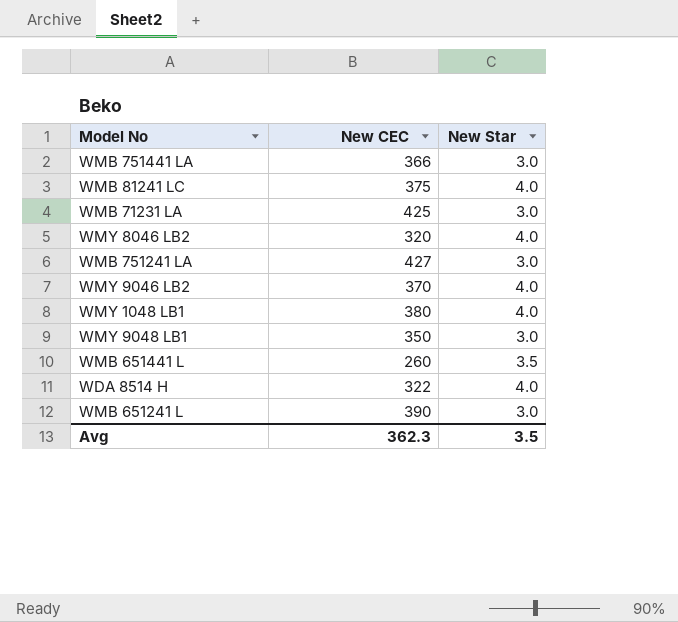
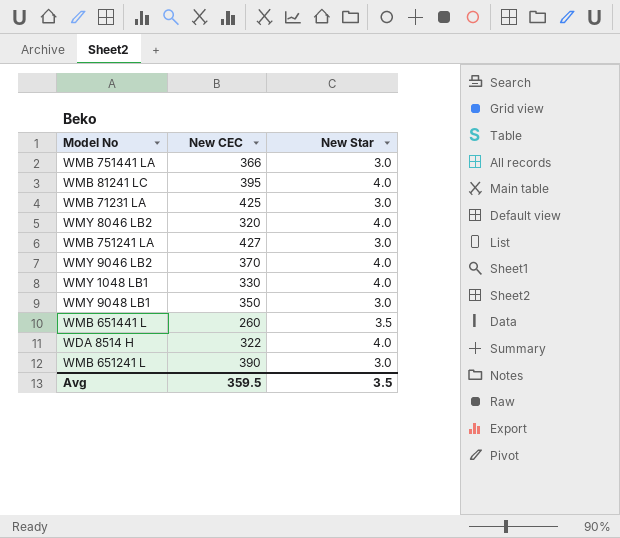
WMB 81241 LC | New CEC: 375 -> 395
WMY 1048 LB1 | New CEC: 380 -> 330
Avg | New CEC: 362.3 -> 359.5

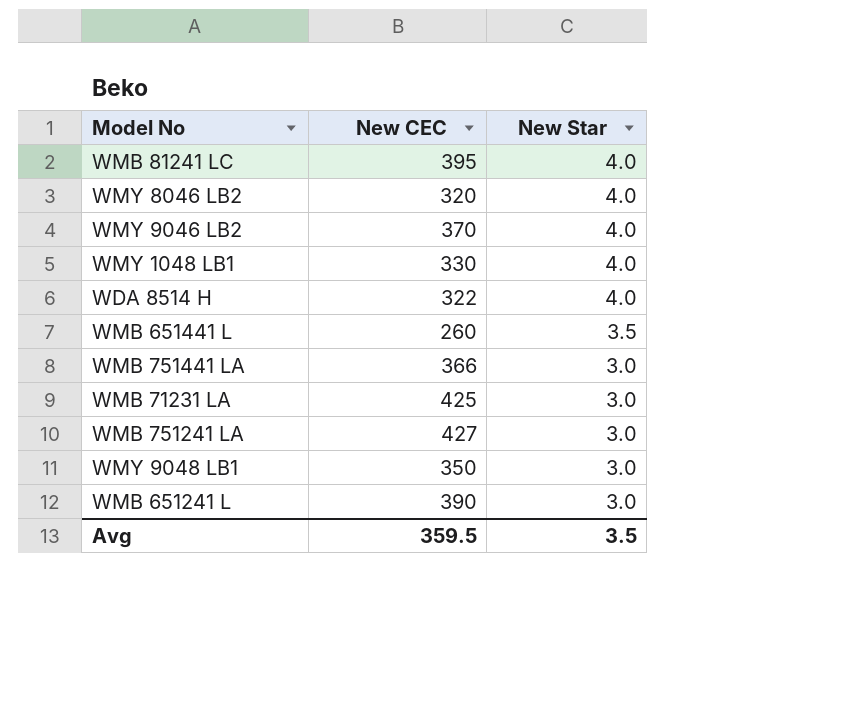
row order: none -> New Star descending

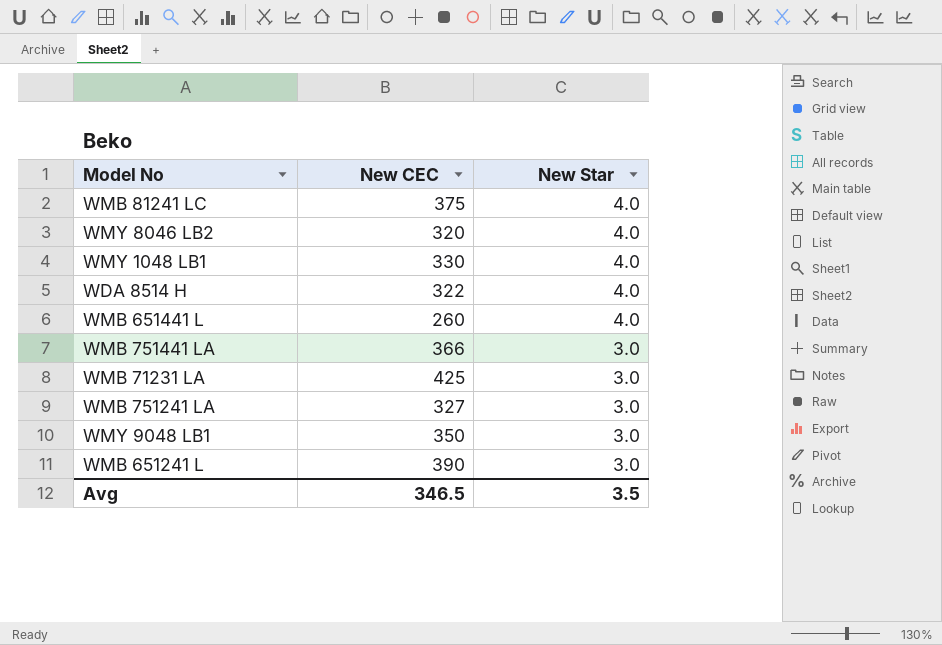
row WMY 9046 LB2: 370 | 4.0 -> none
WMB 81241 LC | New CEC: 395 -> 375
WMB 651441 L | New Star: 3.5 -> 4.0
WMB 751241 LA | New CEC: 427 -> 327
Avg | New CEC: 359.5 -> 346.5

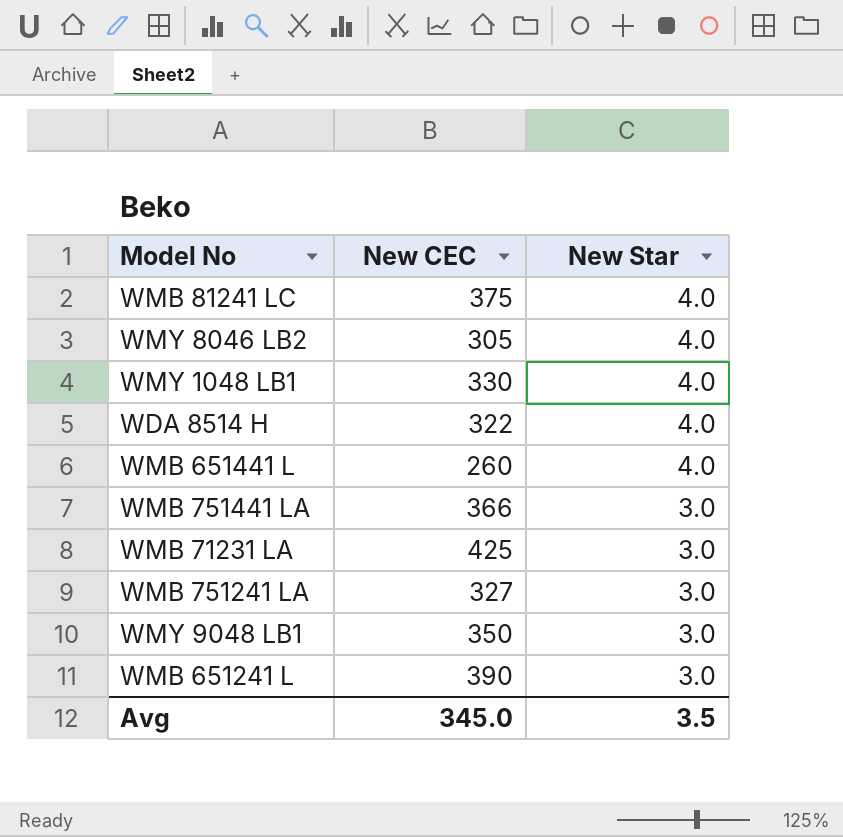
WMY 8046 LB2 | New CEC: 320 -> 305
Avg | New CEC: 346.5 -> 345.0

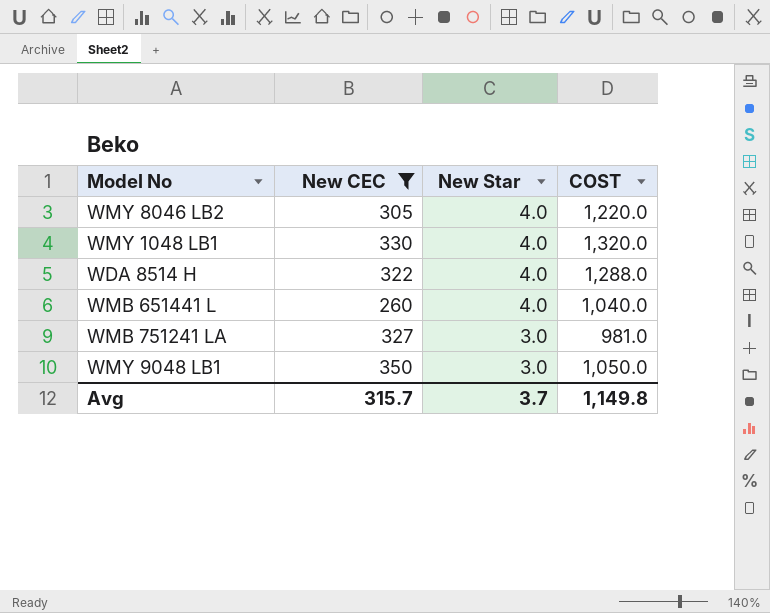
filter: none -> New CEC <= 350
column COST | formula: none -> [New CEC] * [New Star]
Avg | New CEC: 345.0 -> 315.7
Avg | New Star: 3.5 -> 3.7

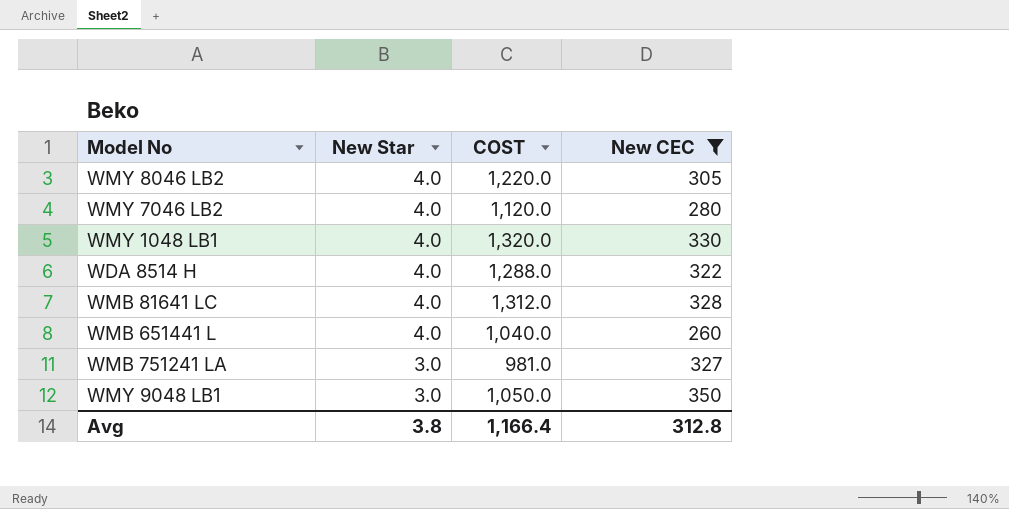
column New CEC | position: 2 -> 4
row WMY 7046 LB2: none -> 4.0 | 1,120.0 | 280
row WMB 81641 LC: none -> 4.0 | 1,312.0 | 328
Avg | New Star: 3.7 -> 3.8
Avg | COST: 1,149.8 -> 1,166.4
Avg | New CEC: 315.7 -> 312.8

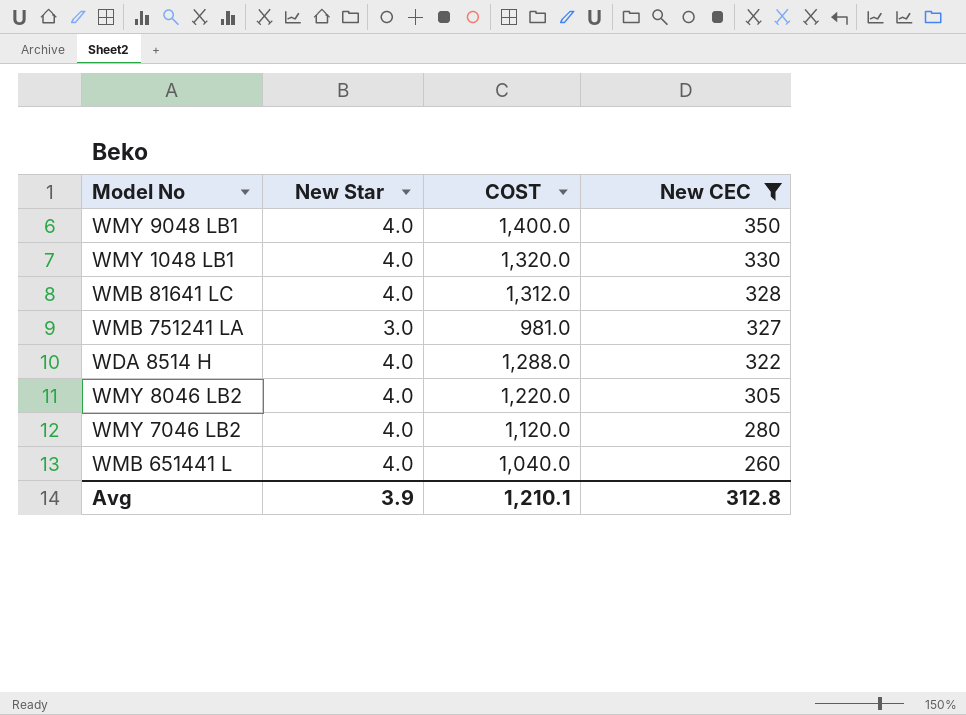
row order: New Star descending -> New CEC descending
WMY 9048 LB1 | New Star: 3.0 -> 4.0
WMY 9048 LB1 | COST: 1,050.0 -> 1,400.0
Avg | New Star: 3.8 -> 3.9
Avg | COST: 1,166.4 -> 1,210.1

